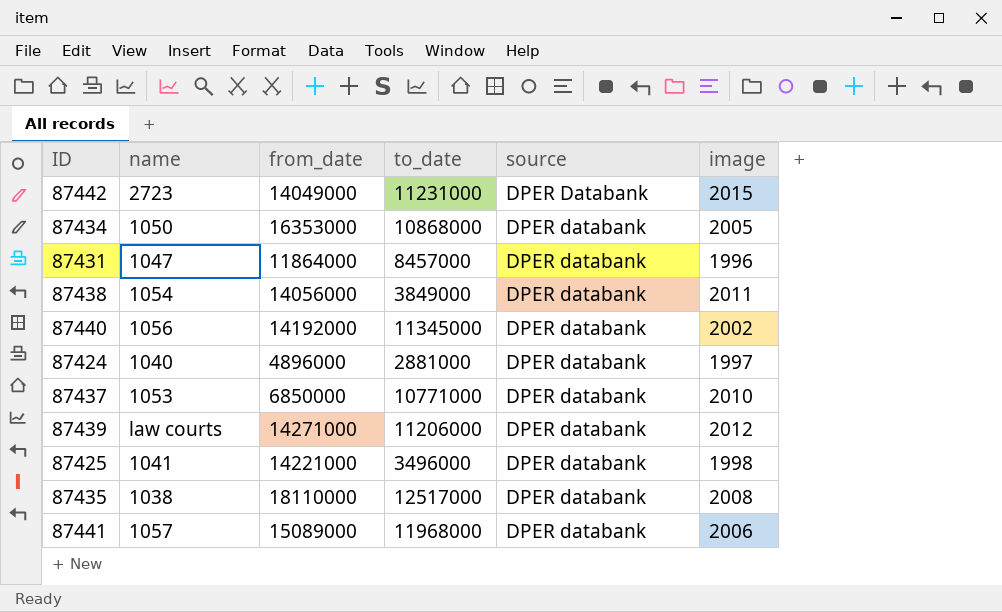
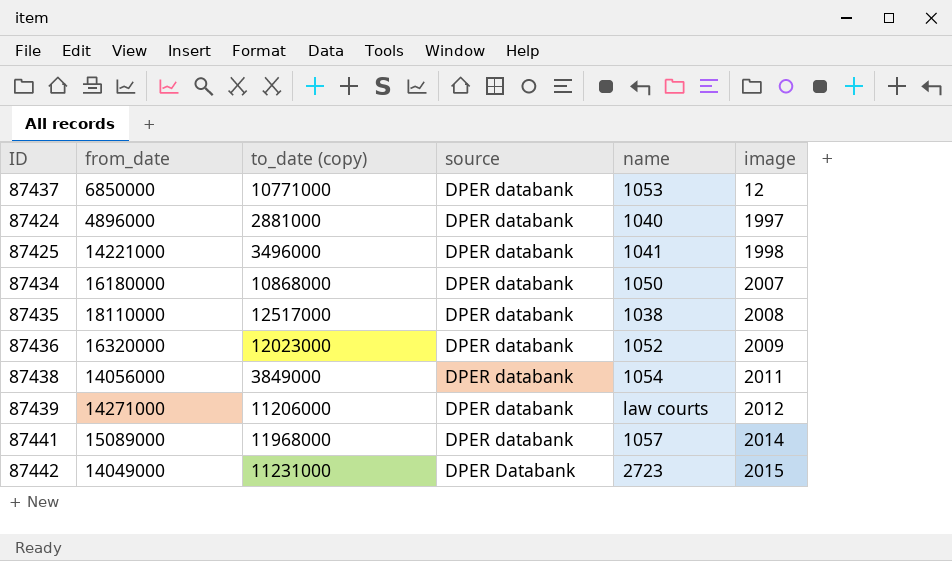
row order: none -> image ascending
column name: to_date -> to_date (copy)
column name | position: 2 -> 5
row 87431: 1047 | 11864000 | 8457000 | DPER databank | 1996 -> none
row 87440: 1056 | 14192000 | 11345000 | DPER databank | 2002 -> none
87437 | image: 2010 -> 12
87434 | from_date: 16353000 -> 16180000
87434 | image: 2005 -> 2007
row 87436: none -> 16320000 | 12023000 | DPER databank | 1052 | 2009
87441 | image: 2006 -> 2014

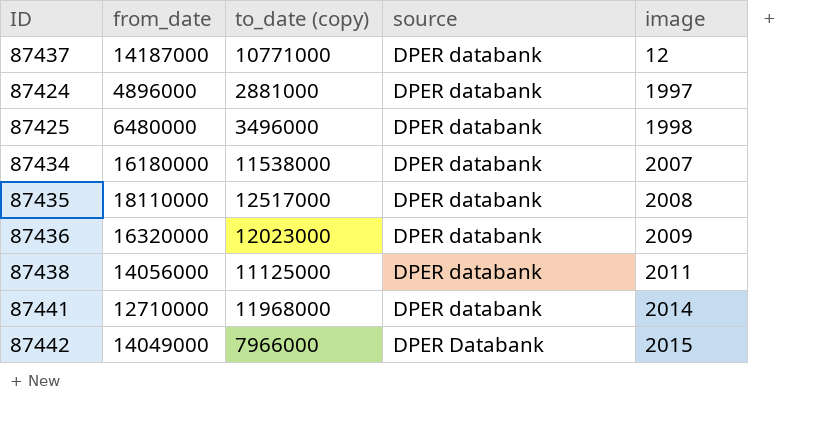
column name | position: 5 -> none
row 87439: 14271000 | 11206000 | DPER databank | law courts | 2012 -> none
87437 | from_date: 6850000 -> 14187000
87425 | from_date: 14221000 -> 6480000
87434 | to_date (copy): 10868000 -> 11538000
87438 | to_date (copy): 3849000 -> 11125000
87441 | from_date: 15089000 -> 12710000
87442 | to_date (copy): 11231000 -> 7966000

